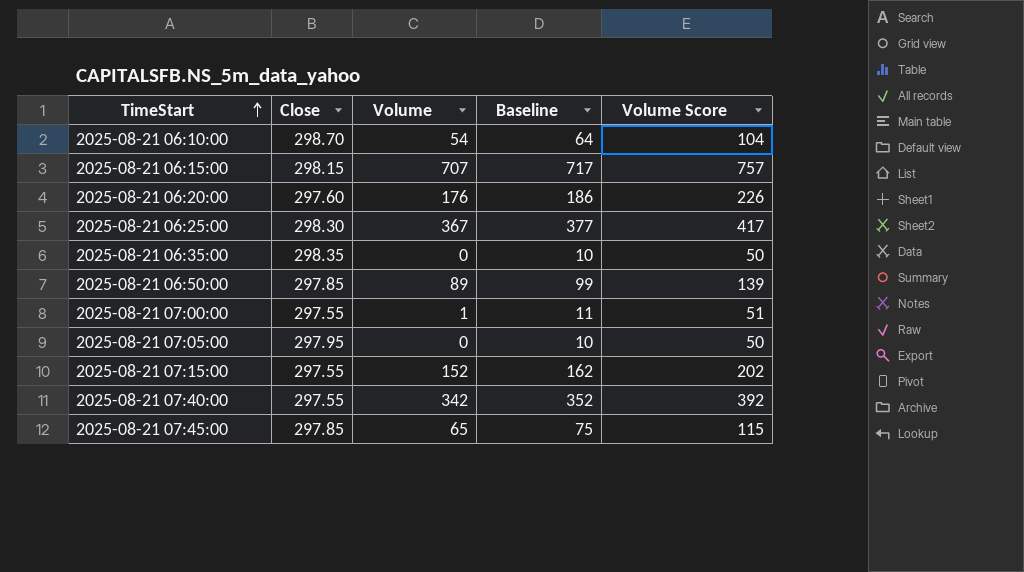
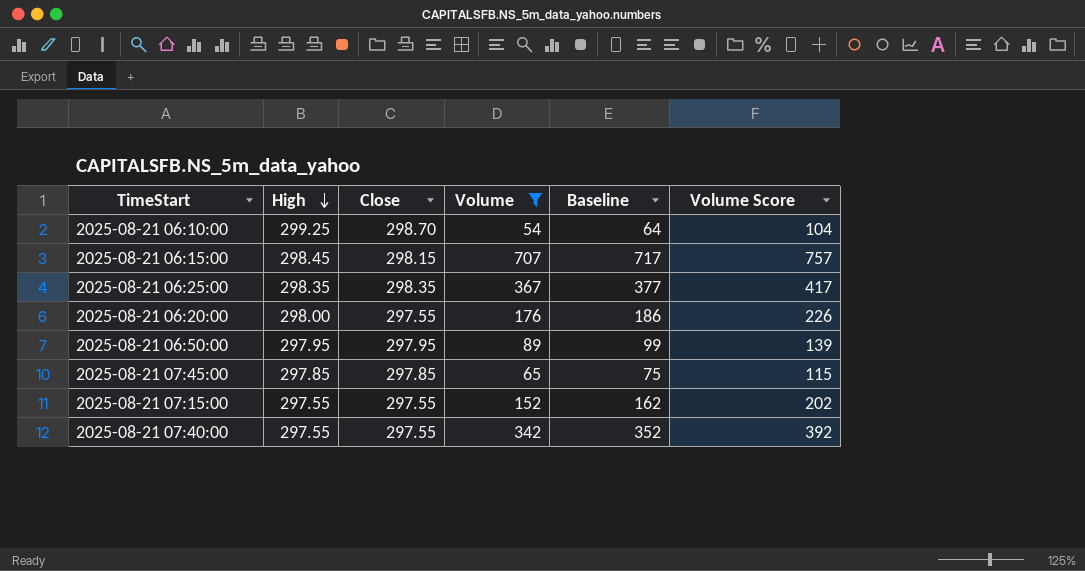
filter: none -> Volume >= 54
row order: TimeStart ascending -> High descending
column High | position: none -> 2
2025-08-21 06:25:00 | Close: 298.30 -> 298.35
2025-08-21 06:20:00 | Close: 297.60 -> 297.55
2025-08-21 06:50:00 | Close: 297.85 -> 297.95

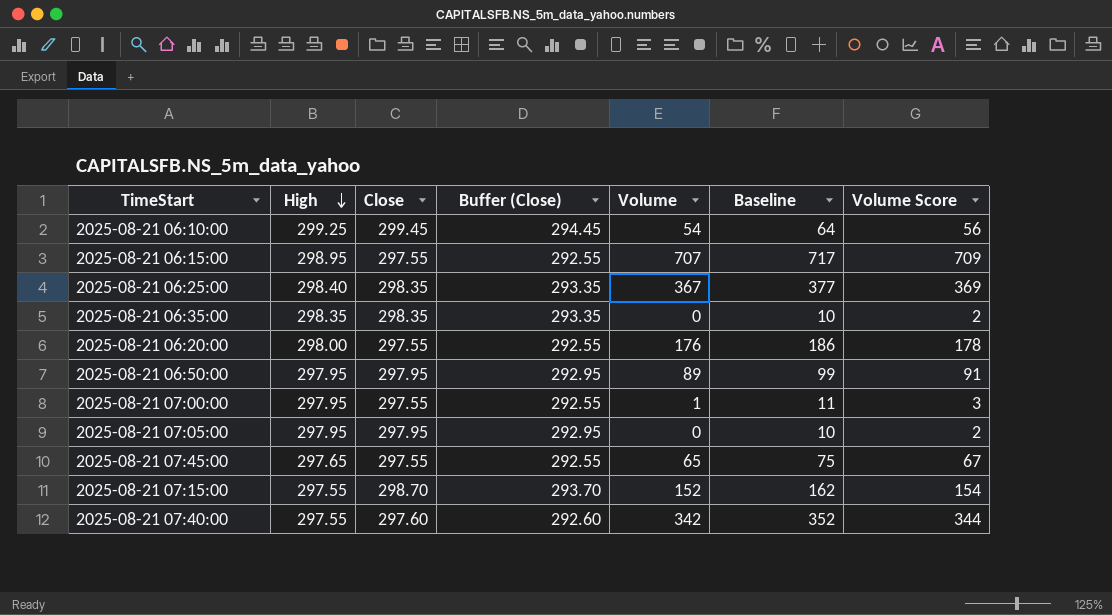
filter: Volume >= 54 -> none
column Buffer (Close) | formula: none -> [Close] - 5
column Volume Score | formula: [Volume] + 50 -> [Volume] + 2
2025-08-21 06:10:00 | Close: 298.70 -> 299.45
2025-08-21 06:15:00 | High: 298.45 -> 298.95
2025-08-21 06:15:00 | Close: 298.15 -> 297.55
2025-08-21 06:25:00 | High: 298.35 -> 298.40
2025-08-21 07:45:00 | High: 297.85 -> 297.65
2025-08-21 07:45:00 | Close: 297.85 -> 297.55
2025-08-21 07:15:00 | Close: 297.55 -> 298.70
2025-08-21 07:40:00 | Close: 297.55 -> 297.60

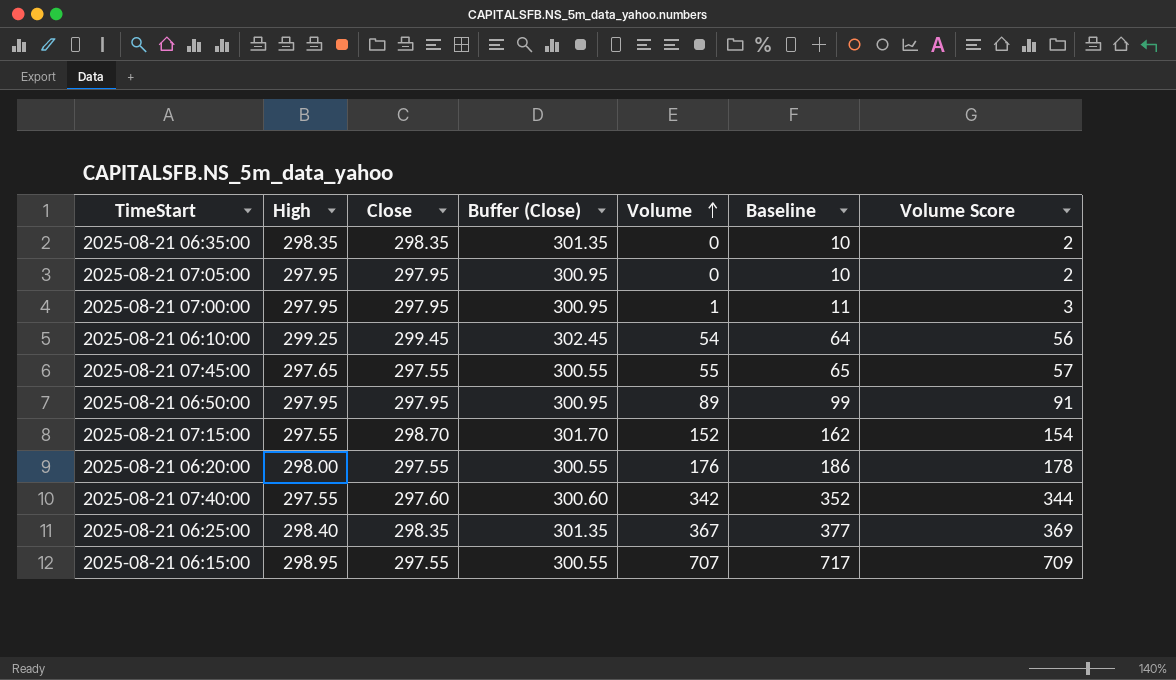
row order: High descending -> Volume ascending
column Buffer (Close) | formula: [Close] - 5 -> [Close] + 3
2025-08-21 07:00:00 | Close: 297.55 -> 297.95
2025-08-21 07:45:00 | Volume: 65 -> 55
2025-08-21 07:45:00 | Baseline: 75 -> 65
2025-08-21 07:45:00 | Volume Score: 67 -> 57

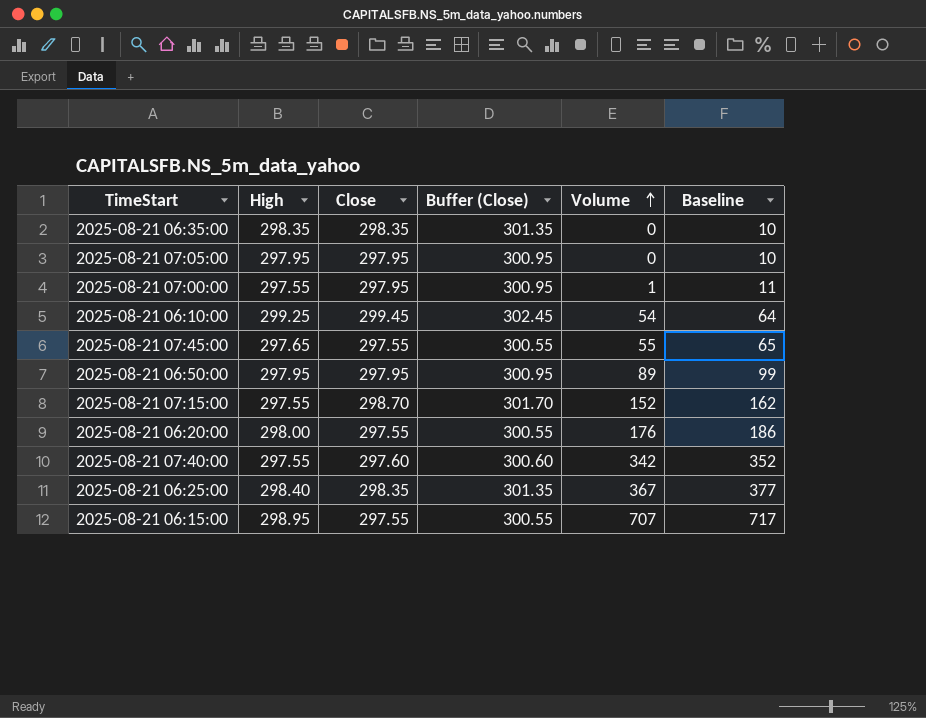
column Volume Score | formula: [Volume] + 2 -> none
2025-08-21 07:00:00 | High: 297.95 -> 297.55

